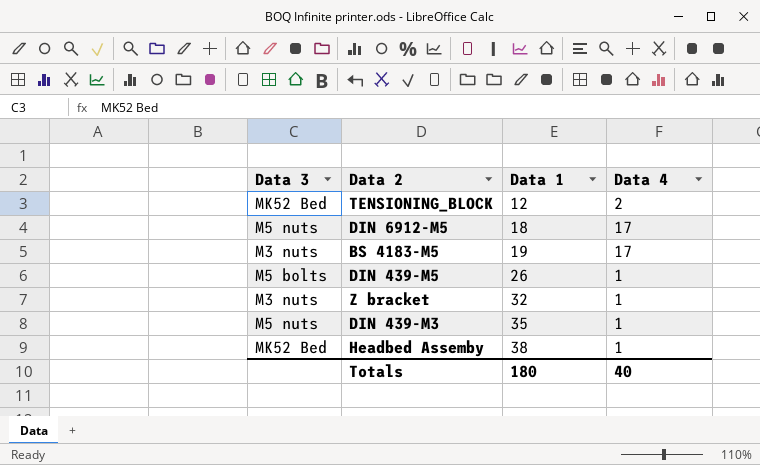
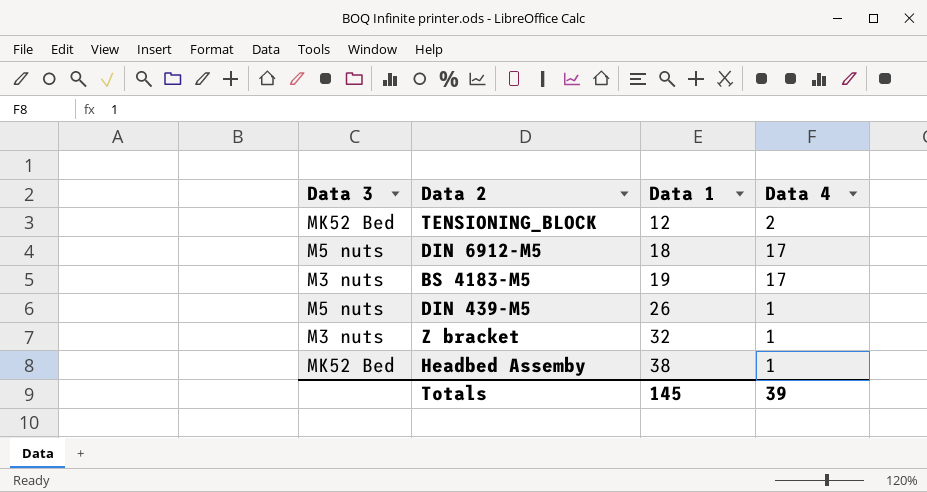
row DIN 439-M3: M5 nuts | 35 | 1 -> none
DIN 439-M5 | Data 3: M5 bolts -> M5 nuts
Totals | Data 1: 180 -> 145
Totals | Data 4: 40 -> 39

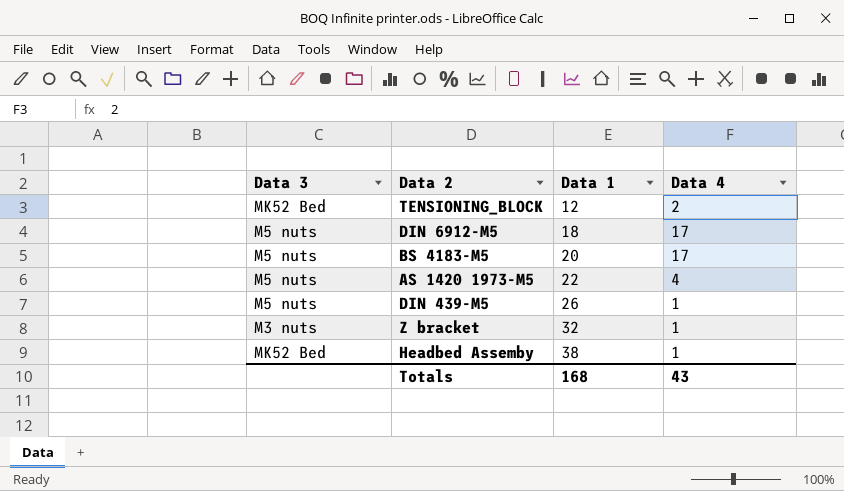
BS 4183-M5 | Data 3: M3 nuts -> M5 nuts
BS 4183-M5 | Data 1: 19 -> 20
row AS 1420 1973-M5: none -> M5 nuts | 22 | 4
Totals | Data 1: 145 -> 168
Totals | Data 4: 39 -> 43

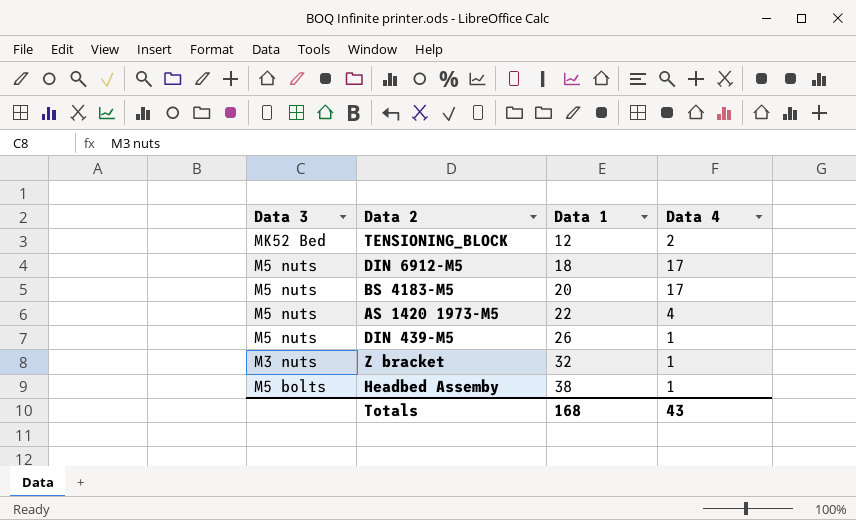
Headbed Assemby | Data 3: MK52 Bed -> M5 bolts

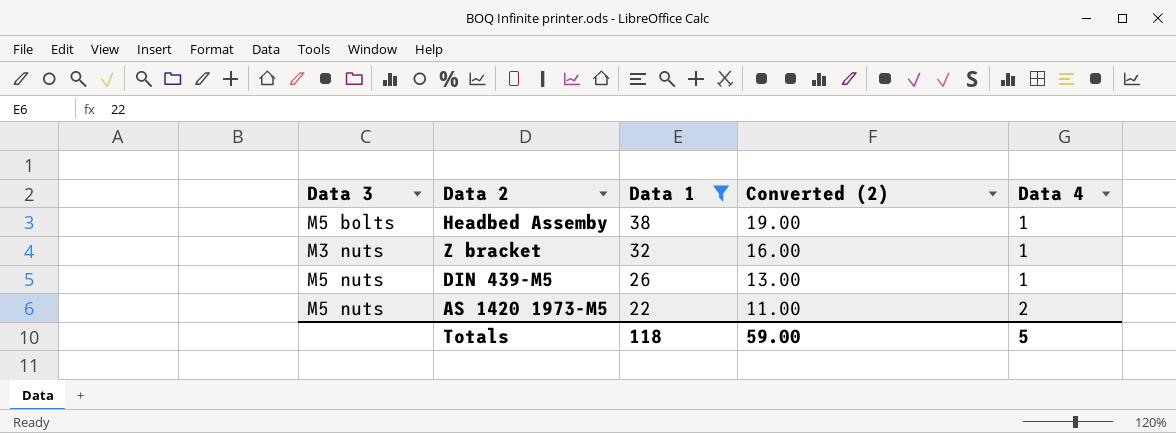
filter: none -> Data 1 >= 22
row order: Data 1 ascending -> Data 1 descending
column Converted (2) | formula: none -> [Data 1] * 0.5
AS 1420 1973-M5 | Data 4: 4 -> 2
Totals | Data 1: 168 -> 118
Totals | Data 4: 43 -> 5

